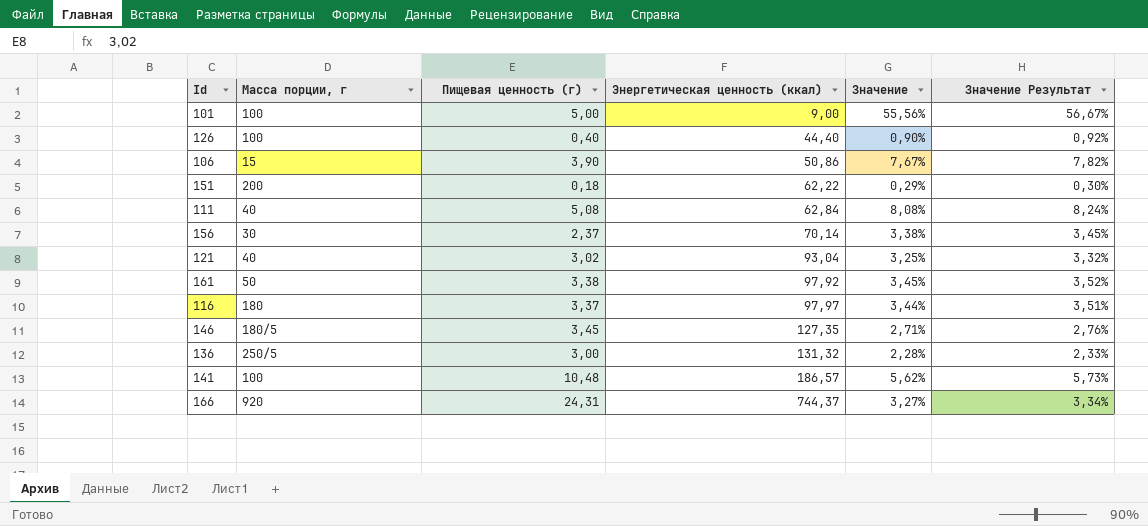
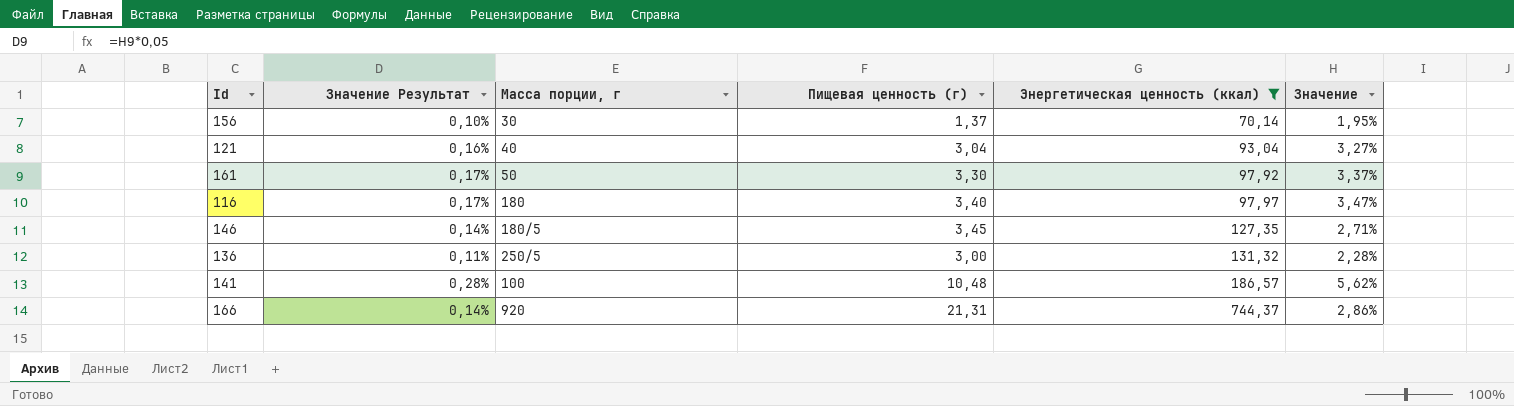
filter: none -> Энергетическая ценность (ккал) >= 70,14
column Значение Результат | formula: [Значение] * 1,02 -> [Значение] * 0,05
column Значение Результат | position: 6 -> 2
156 | Пищевая ценность (г): 2,37 -> 1,37
156 | Значение: 3,38% -> 1,95%
121 | Пищевая ценность (г): 3,02 -> 3,04
121 | Значение: 3,25% -> 3,27%
161 | Пищевая ценность (г): 3,38 -> 3,30
161 | Значение: 3,45% -> 3,37%
116 | Пищевая ценность (г): 3,37 -> 3,40
116 | Значение: 3,44% -> 3,47%
166 | Пищевая ценность (г): 24,31 -> 21,31
166 | Значение: 3,27% -> 2,86%

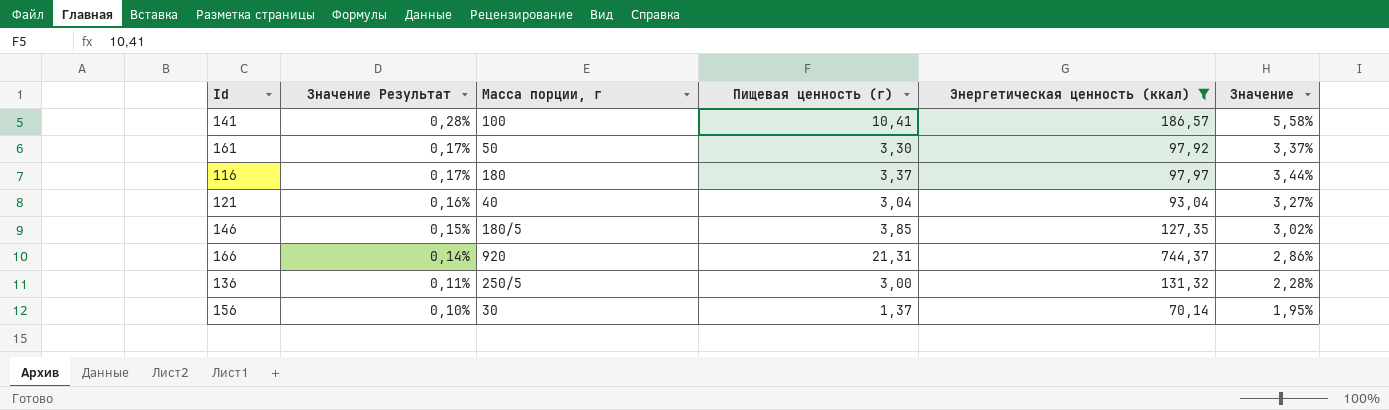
row order: Энергетическая ценность (ккал) ascending -> Значение Результат descending
141 | Пищевая ценность (г): 10,48 -> 10,41
141 | Значение: 5,62% -> 5,58%
116 | Пищевая ценность (г): 3,40 -> 3,37
116 | Значение: 3,47% -> 3,44%
146 | Значение Результат: 0,14% -> 0,15%
146 | Пищевая ценность (г): 3,45 -> 3,85
146 | Значение: 2,71% -> 3,02%

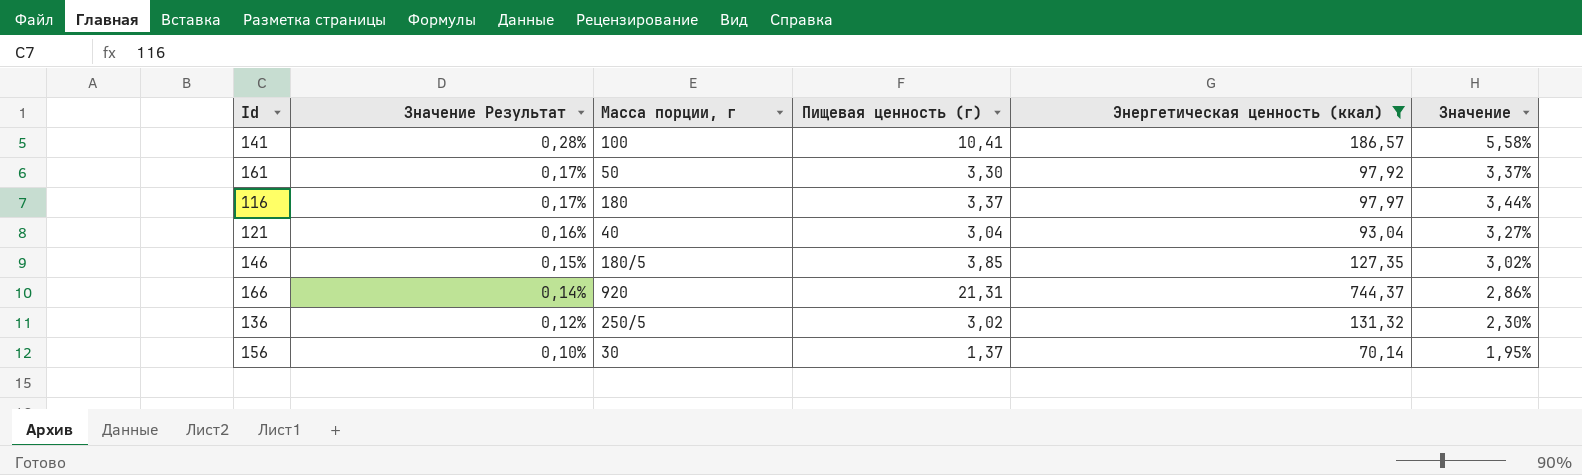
136 | Значение Результат: 0,11% -> 0,12%
136 | Пищевая ценность (г): 3,00 -> 3,02
136 | Значение: 2,28% -> 2,30%

